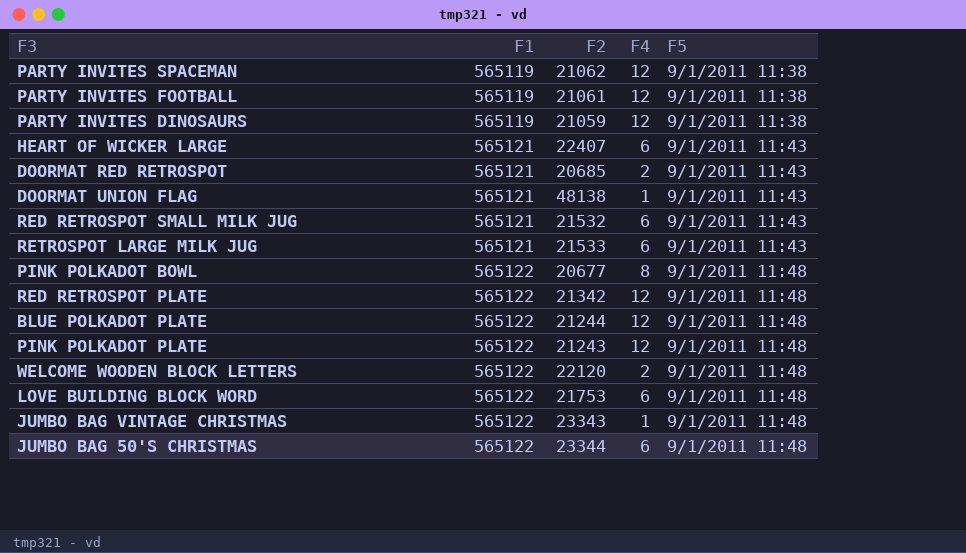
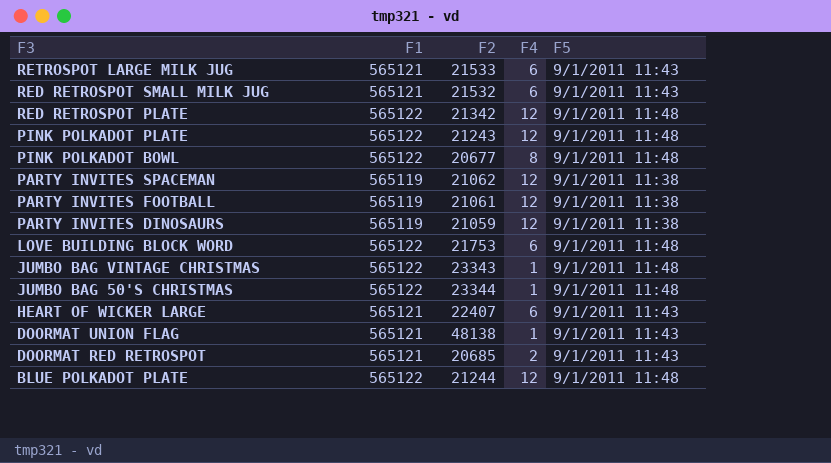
row order: F1 ascending -> F3 descending
row WELCOME WOODEN BLOCK LETTERS: 565122 | 22120 | 2 | 9/1/2011 11:48 -> none
JUMBO BAG 50'S CHRISTMAS | F4: 6 -> 1

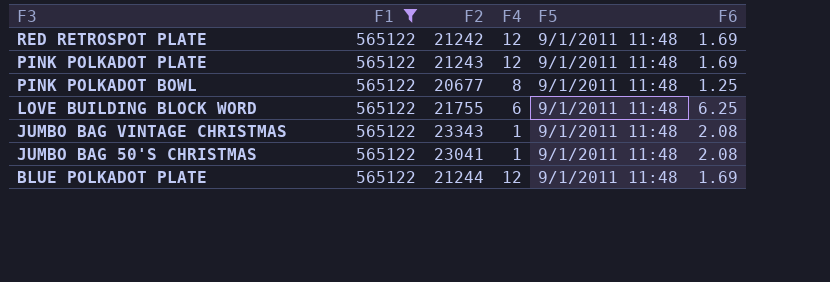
filter: none -> F1 = 565122
column F6 | position: none -> 6
RED RETROSPOT PLATE | F2: 21342 -> 21242
LOVE BUILDING BLOCK WORD | F2: 21753 -> 21755
JUMBO BAG 50'S CHRISTMAS | F2: 23344 -> 23041

